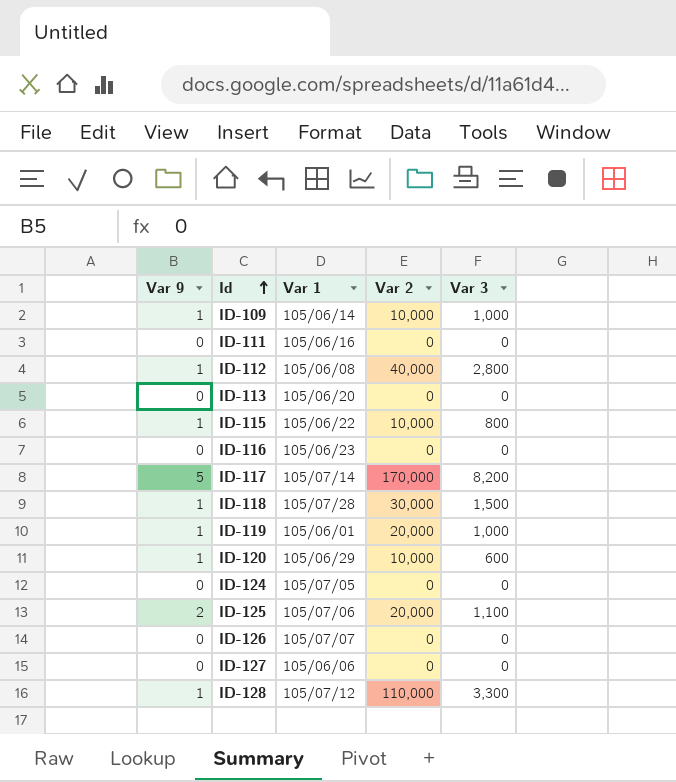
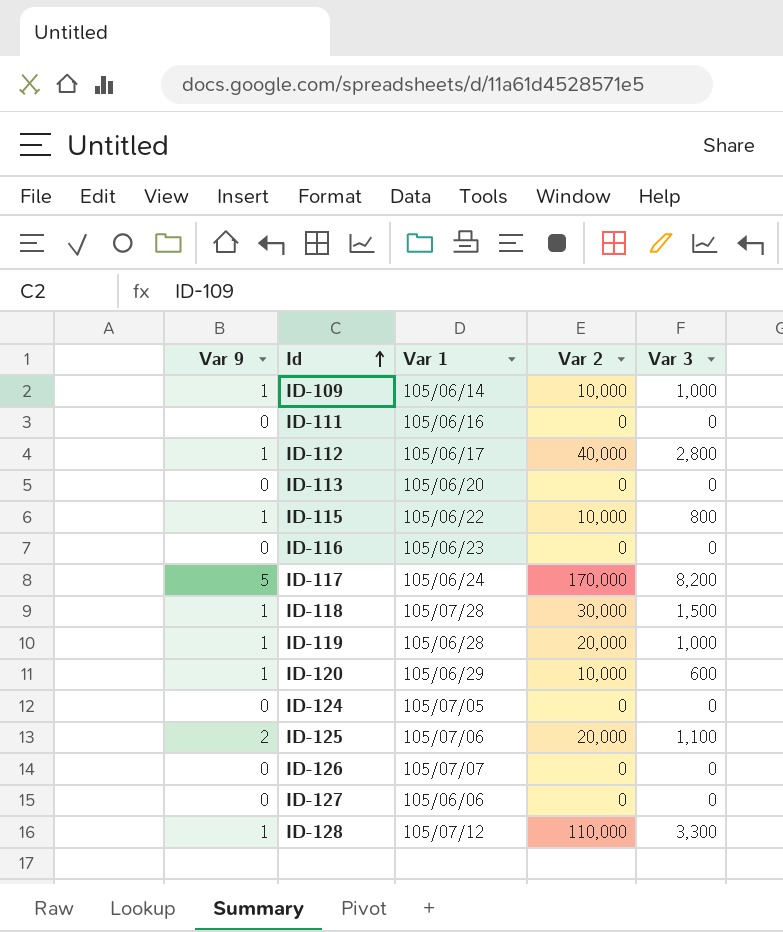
ID-112 | Var 1: 105/06/08 -> 105/06/17
ID-117 | Var 1: 105/07/14 -> 105/06/24
ID-119 | Var 1: 105/06/01 -> 105/06/28

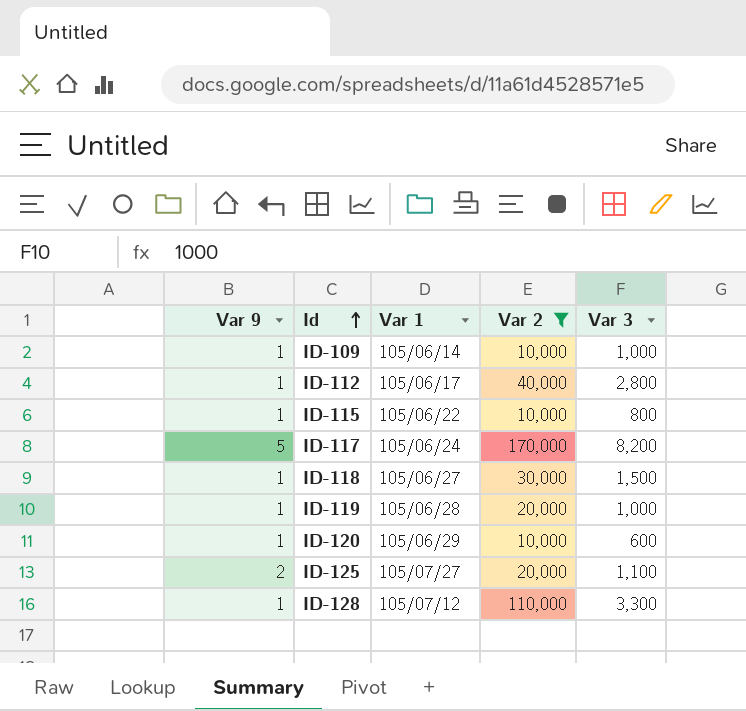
filter: none -> Var 2 != 0
ID-118 | Var 1: 105/07/28 -> 105/06/27
ID-125 | Var 1: 105/07/06 -> 105/07/27

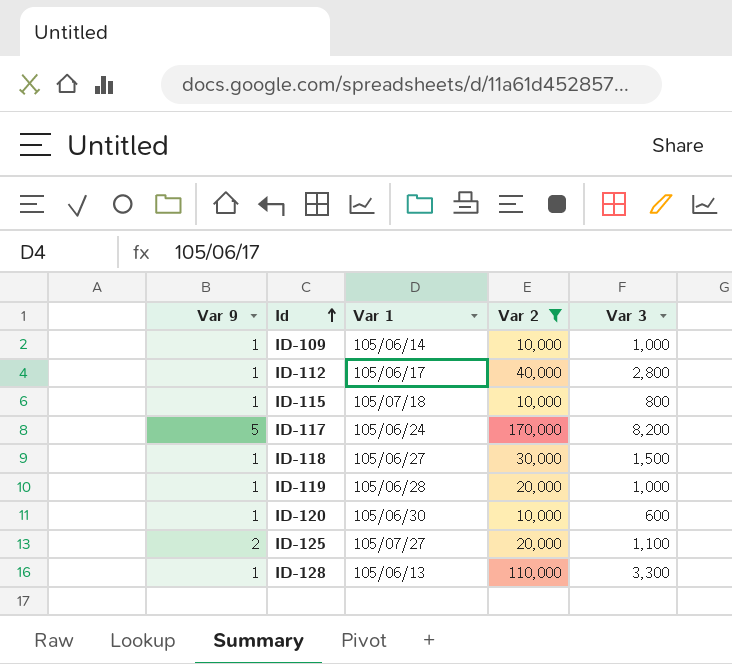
ID-115 | Var 1: 105/06/22 -> 105/07/18
ID-120 | Var 1: 105/06/29 -> 105/06/30
ID-128 | Var 1: 105/07/12 -> 105/06/13

